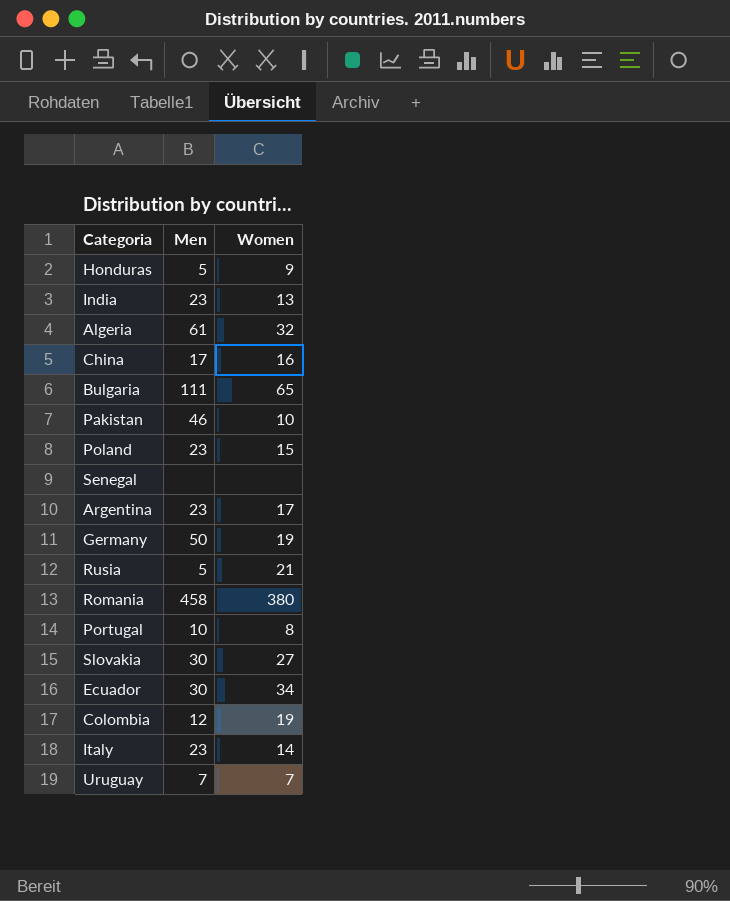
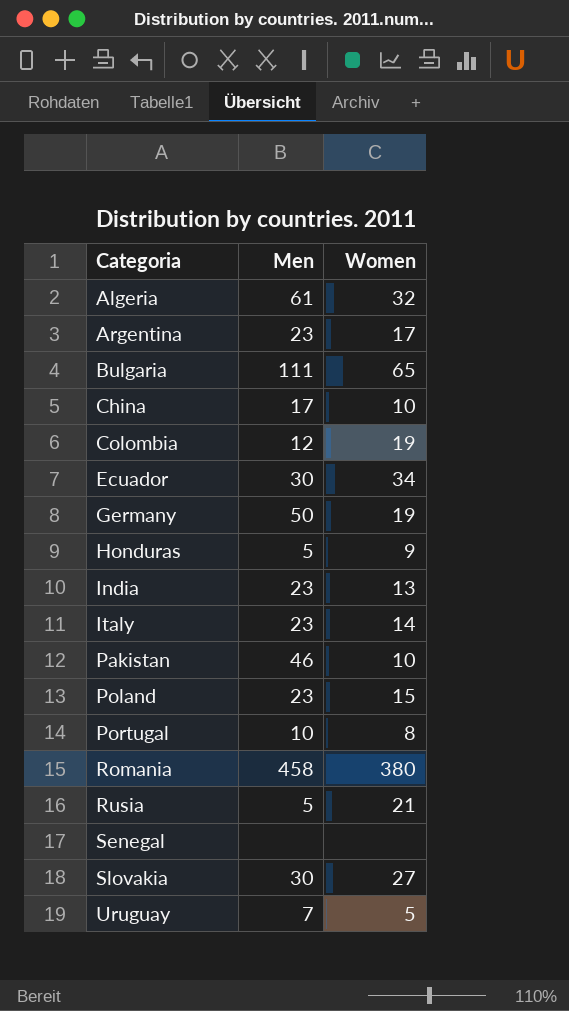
row order: none -> Categoria ascending
China | Women: 16 -> 10
Uruguay | Women: 7 -> 5

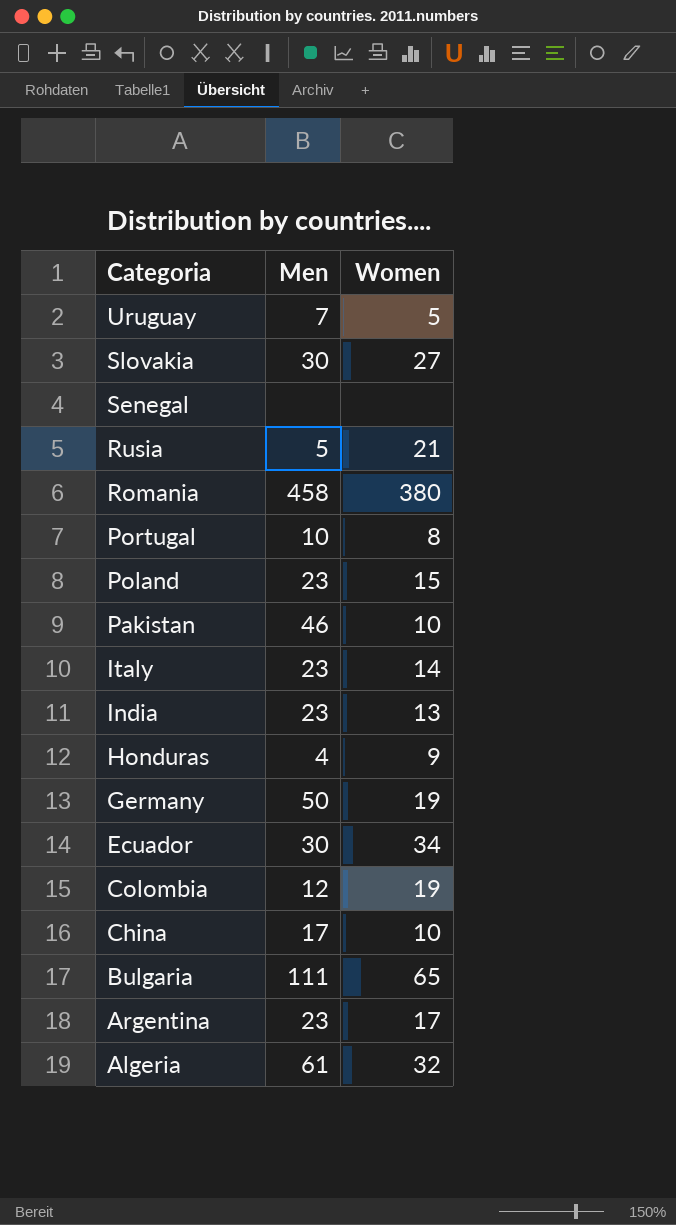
row order: Categoria ascending -> Categoria descending
Honduras | Men: 5 -> 4

